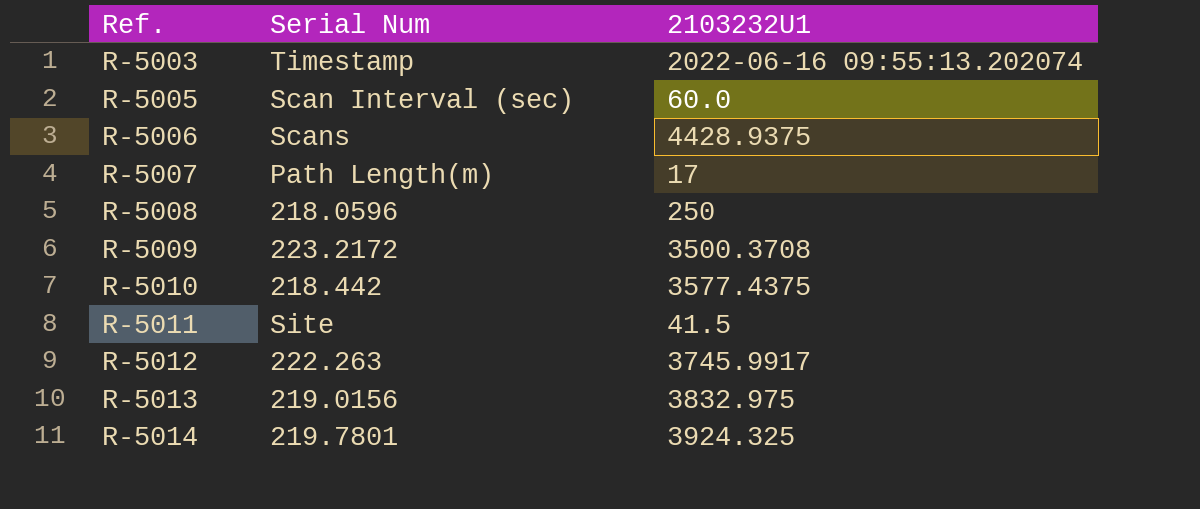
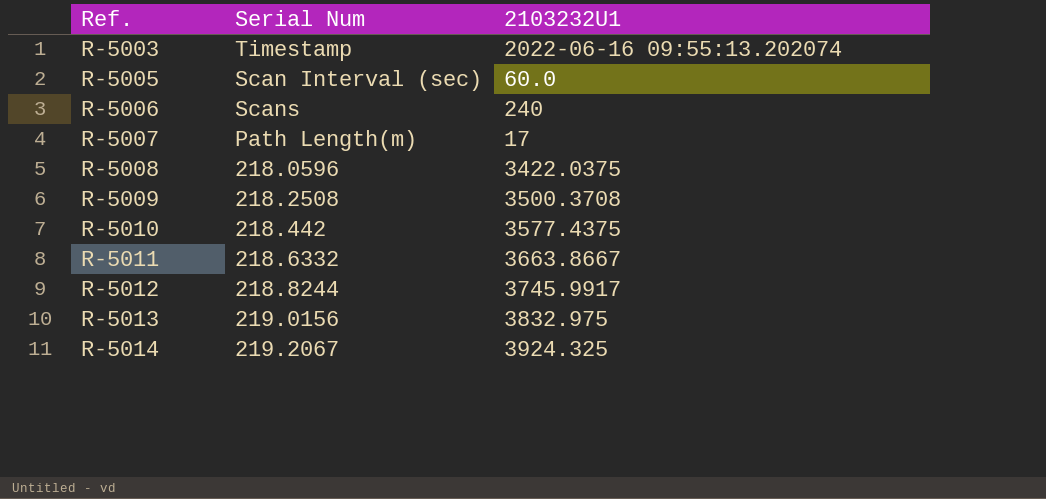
R-5006 | 2103232U1: 4428.9375 -> 240
R-5008 | 2103232U1: 250 -> 3422.0375
R-5009 | Serial Num: 223.2172 -> 218.2508
R-5011 | Serial Num: Site -> 218.6332
R-5011 | 2103232U1: 41.5 -> 3663.8667
R-5012 | Serial Num: 222.263 -> 218.8244
R-5014 | Serial Num: 219.7801 -> 219.2067

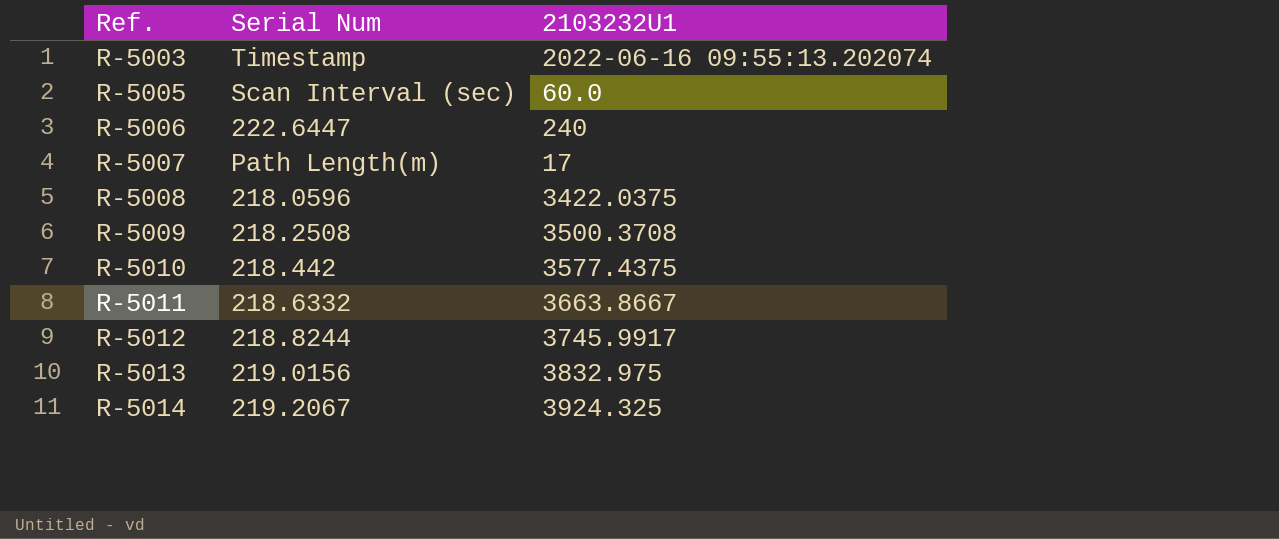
R-5006 | Serial Num: Scans -> 222.6447

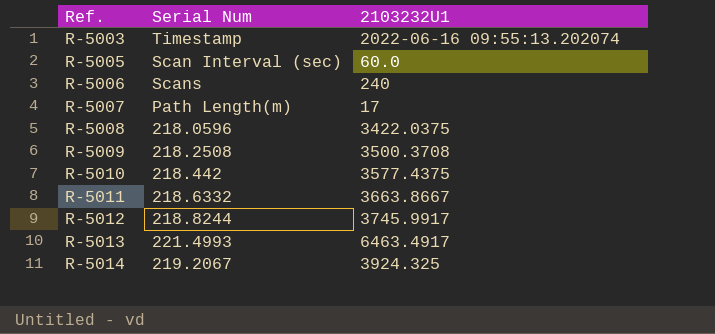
R-5006 | Serial Num: 222.6447 -> Scans
R-5013 | Serial Num: 219.0156 -> 221.4993
R-5013 | 2103232U1: 3832.975 -> 6463.4917

